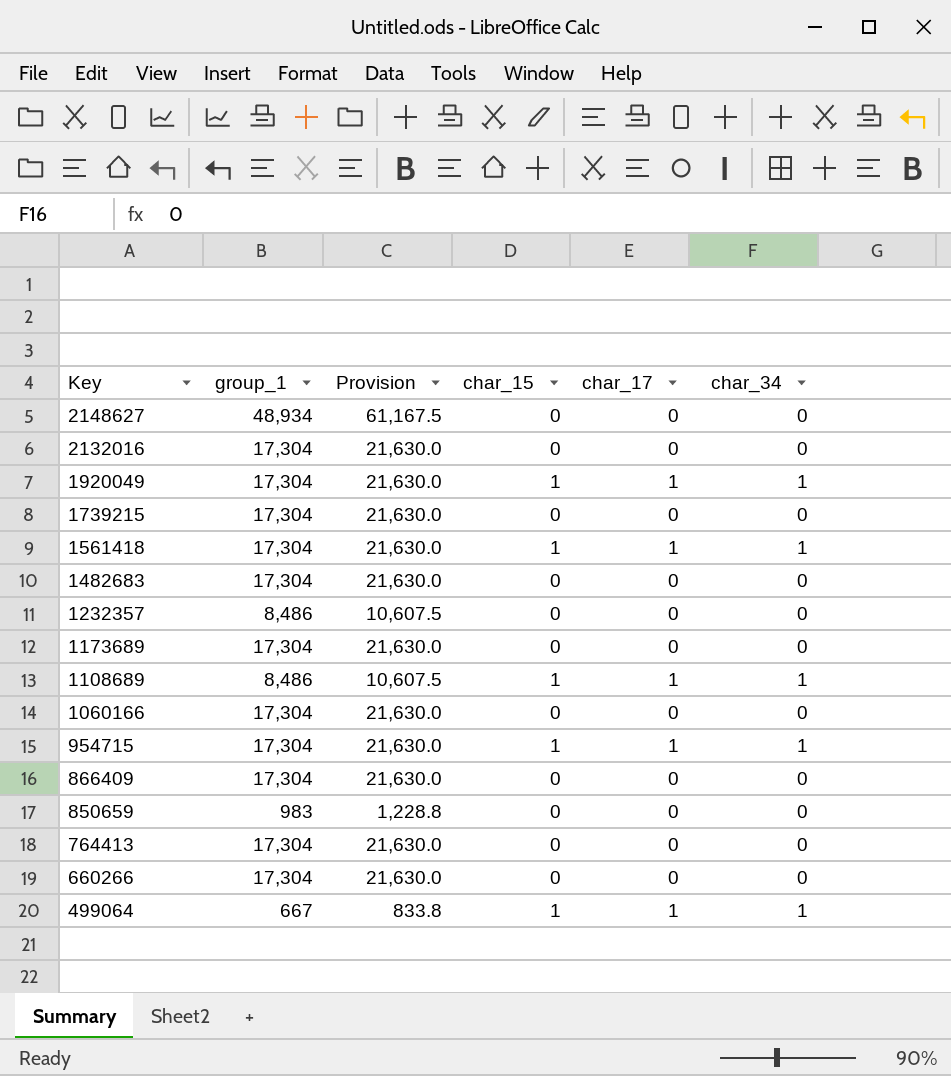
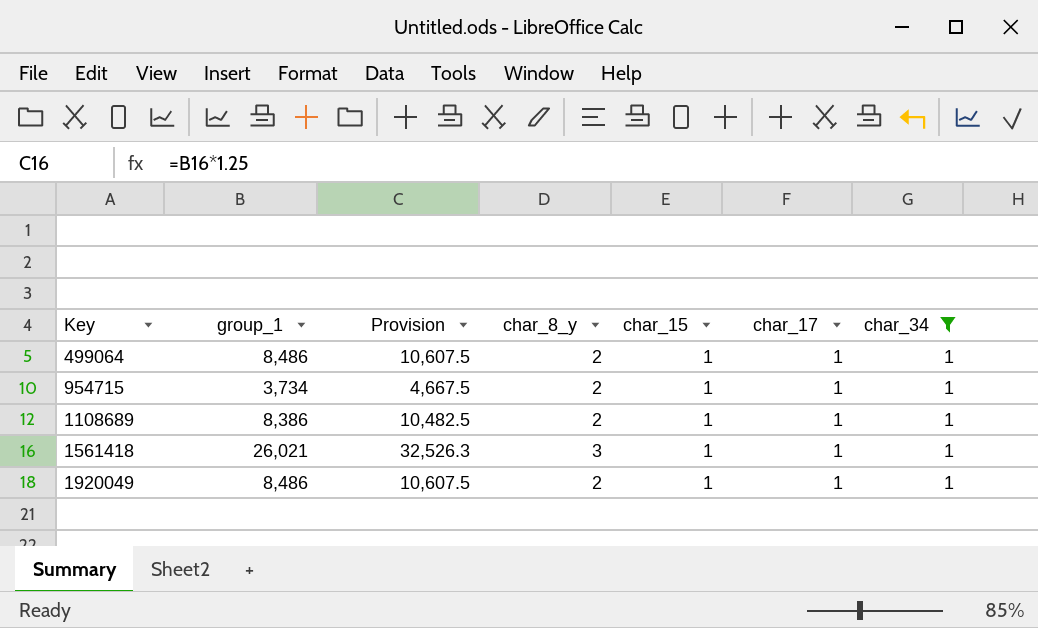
filter: none -> char_34 = 1
row order: Key descending -> Key ascending
column char_8_y | position: none -> 4
499064 | group_1: 667 -> 8,486
499064 | Provision: 833.8 -> 10,607.5
954715 | group_1: 17,304 -> 3,734
954715 | Provision: 21,630.0 -> 4,667.5
1108689 | group_1: 8,486 -> 8,386
1108689 | Provision: 10,607.5 -> 10,482.5
1561418 | group_1: 17,304 -> 26,021
1561418 | Provision: 21,630.0 -> 32,526.3
1920049 | group_1: 17,304 -> 8,486
1920049 | Provision: 21,630.0 -> 10,607.5

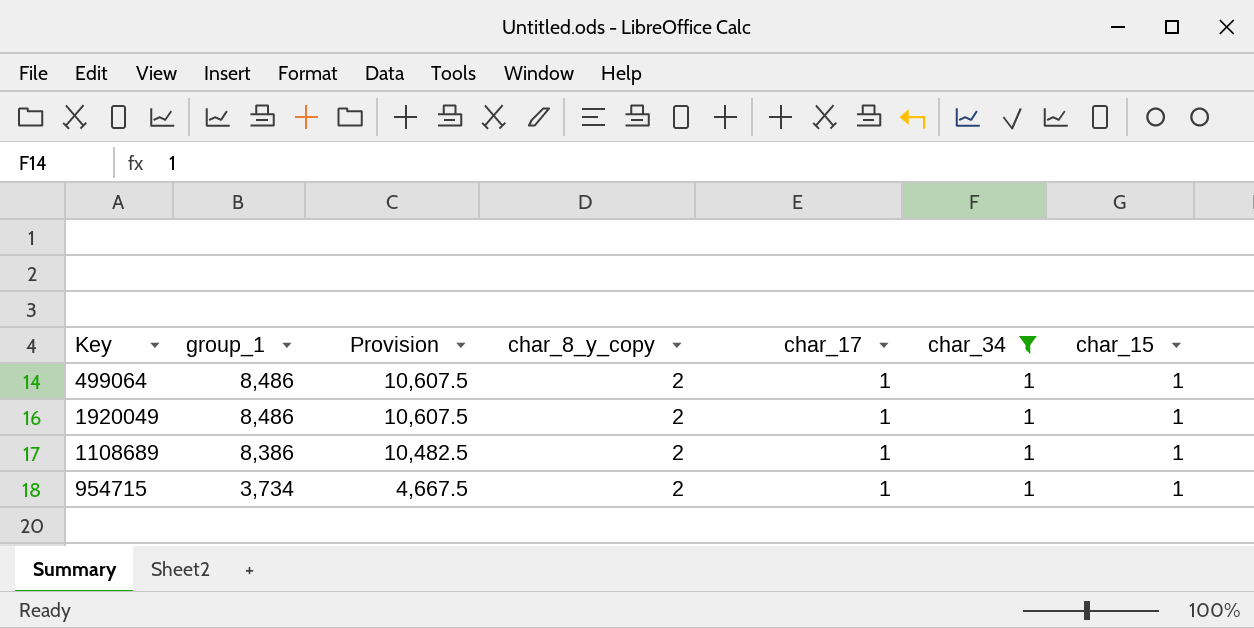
row order: Key ascending -> group_1 descending
column name: char_8_y -> char_8_y_copy
column char_15 | position: 5 -> 7
row 1561418: 26,021 | 32,526.3 | 3 | 1 | 1 | 1 -> none

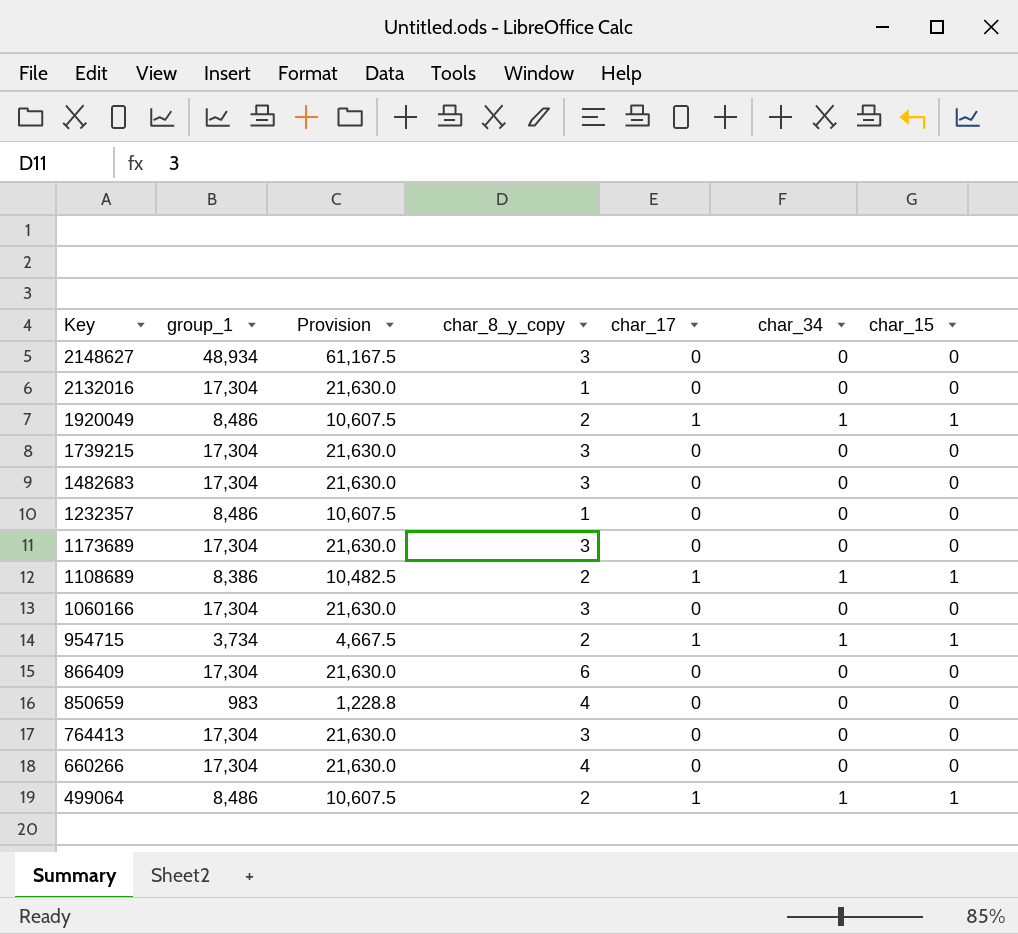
filter: char_34 = 1 -> none
row order: group_1 descending -> Key descending

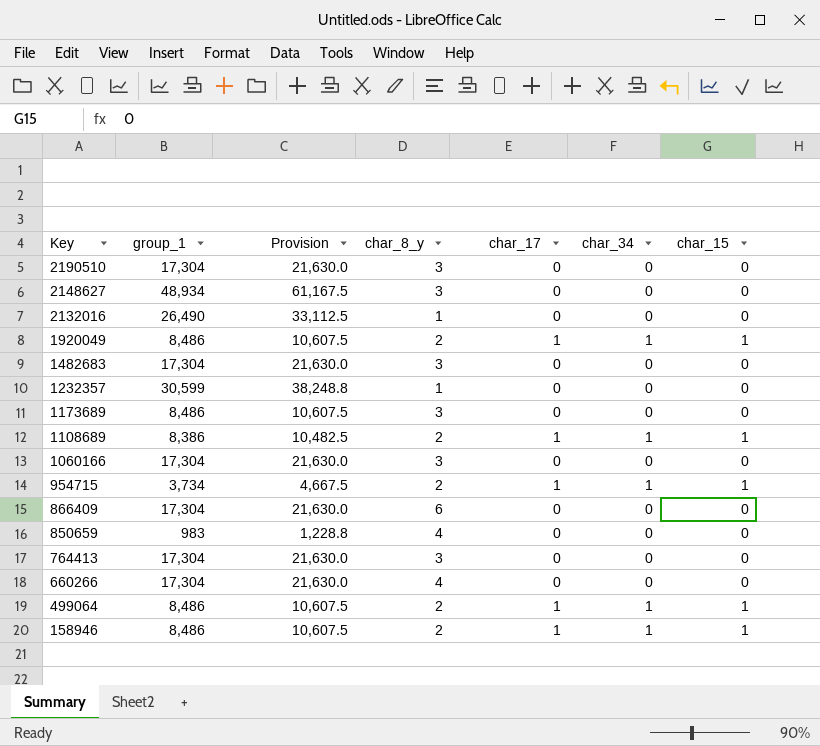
column name: char_8_y_copy -> char_8_y
row 1739215: 17,304 | 21,630.0 | 3 | 0 | 0 | 0 -> none
row 2190510: none -> 17,304 | 21,630.0 | 3 | 0 | 0 | 0
2132016 | group_1: 17,304 -> 26,490
2132016 | Provision: 21,630.0 -> 33,112.5
1232357 | group_1: 8,486 -> 30,599
1232357 | Provision: 10,607.5 -> 38,248.8
1173689 | group_1: 17,304 -> 8,486
1173689 | Provision: 21,630.0 -> 10,607.5
row 158946: none -> 8,486 | 10,607.5 | 2 | 1 | 1 | 1

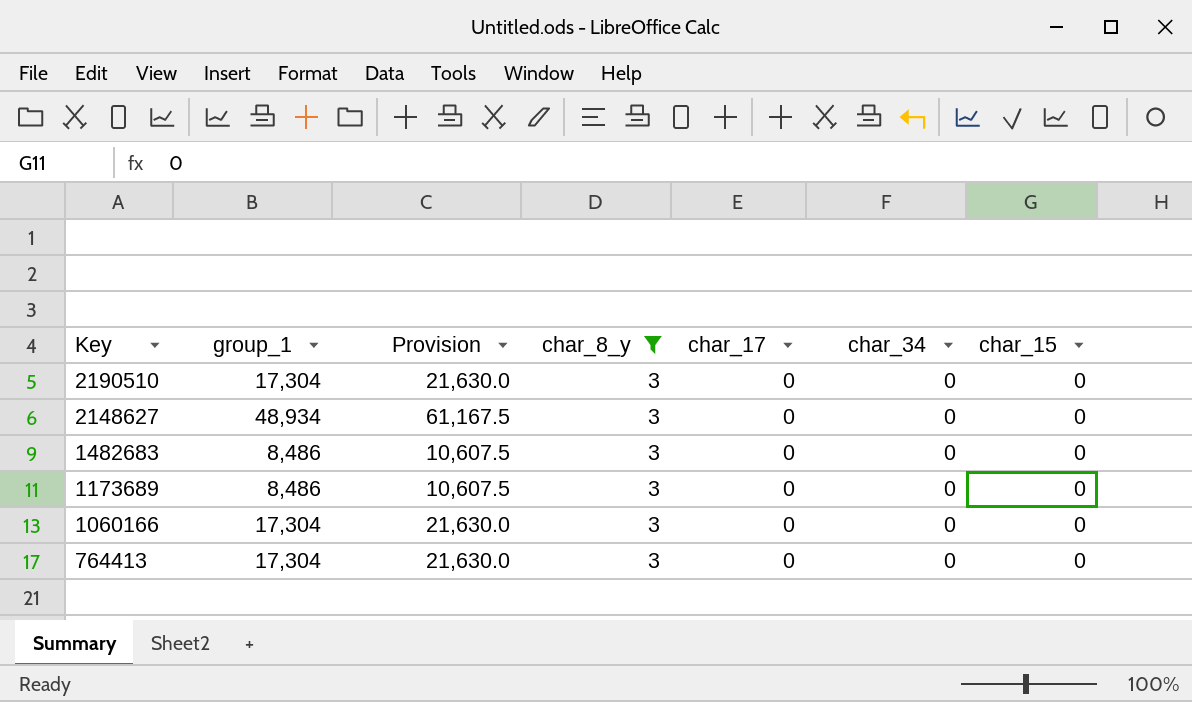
filter: none -> char_8_y = 3
1482683 | group_1: 17,304 -> 8,486
1482683 | Provision: 21,630.0 -> 10,607.5

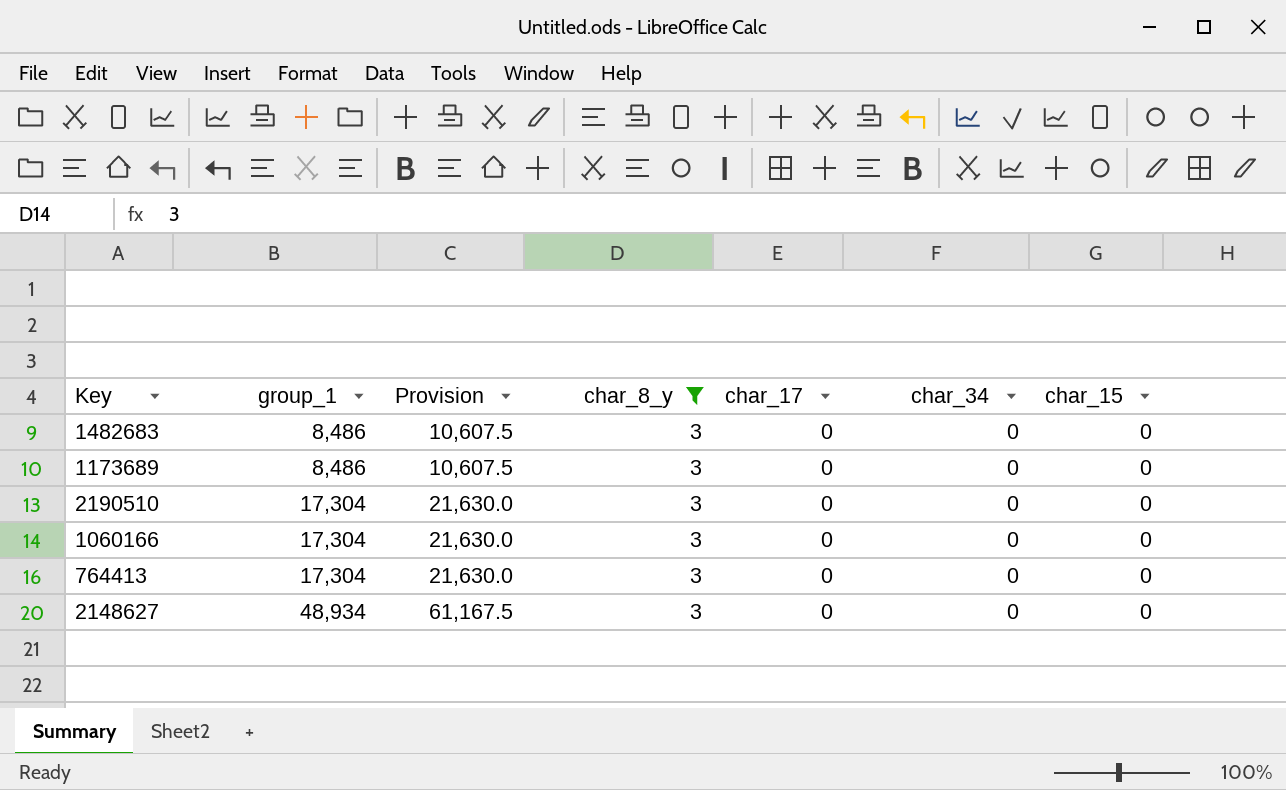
row order: Key descending -> group_1 ascending

